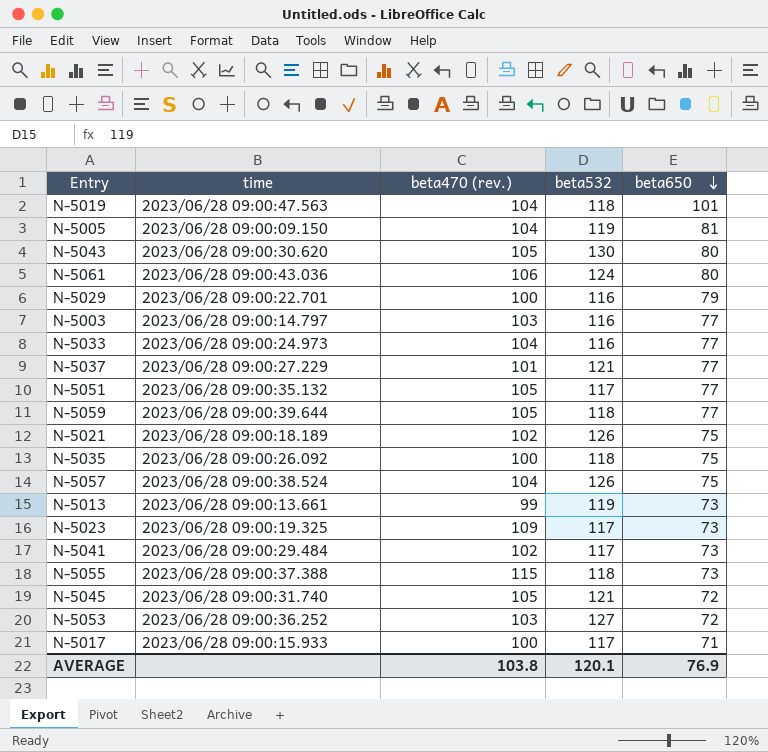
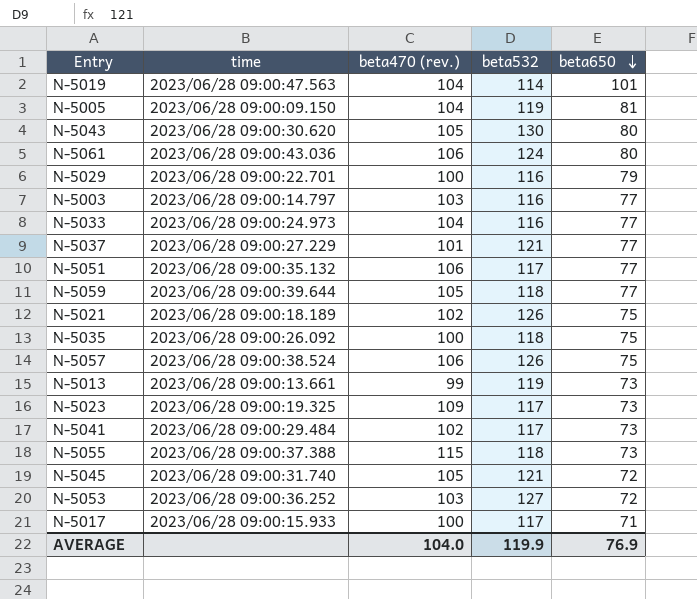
N-5019 | beta532: 118 -> 114
N-5051 | beta470 (rev.): 105 -> 106
N-5057 | beta470 (rev.): 104 -> 106
AVERAGE | beta470 (rev.): 103.8 -> 104.0
AVERAGE | beta532: 120.1 -> 119.9

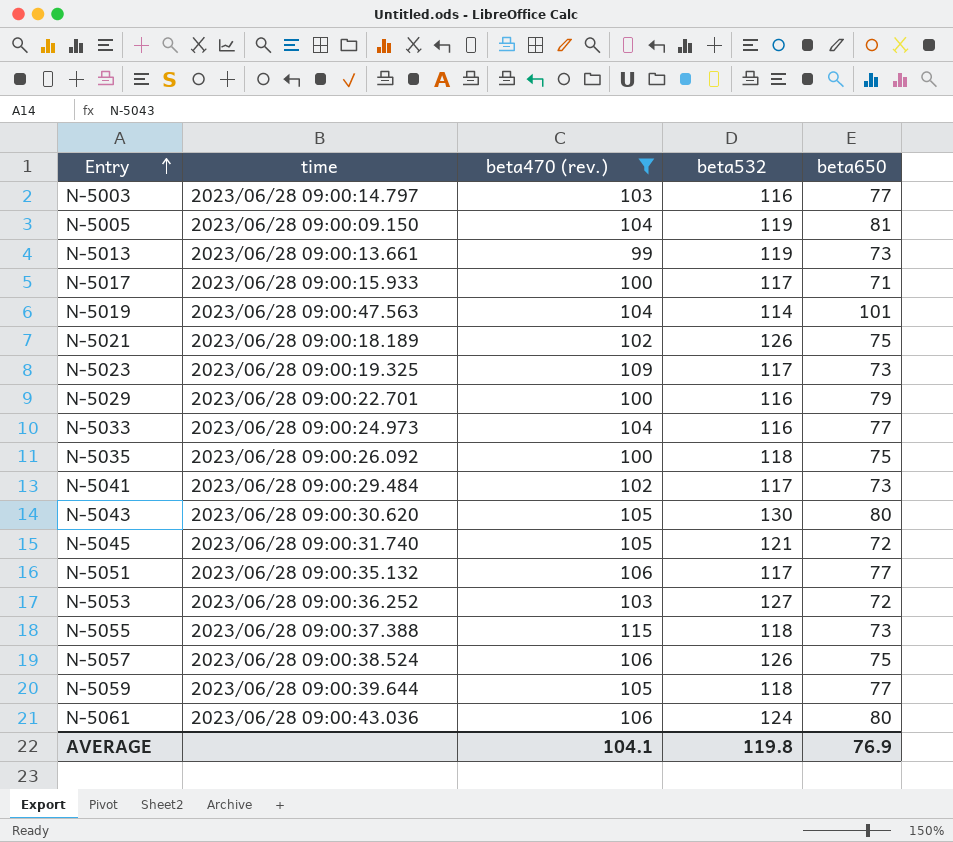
filter: none -> beta470 (rev.) != 101
row order: beta650 descending -> Entry ascending
AVERAGE | beta470 (rev.): 104.0 -> 104.1
AVERAGE | beta532: 119.9 -> 119.8

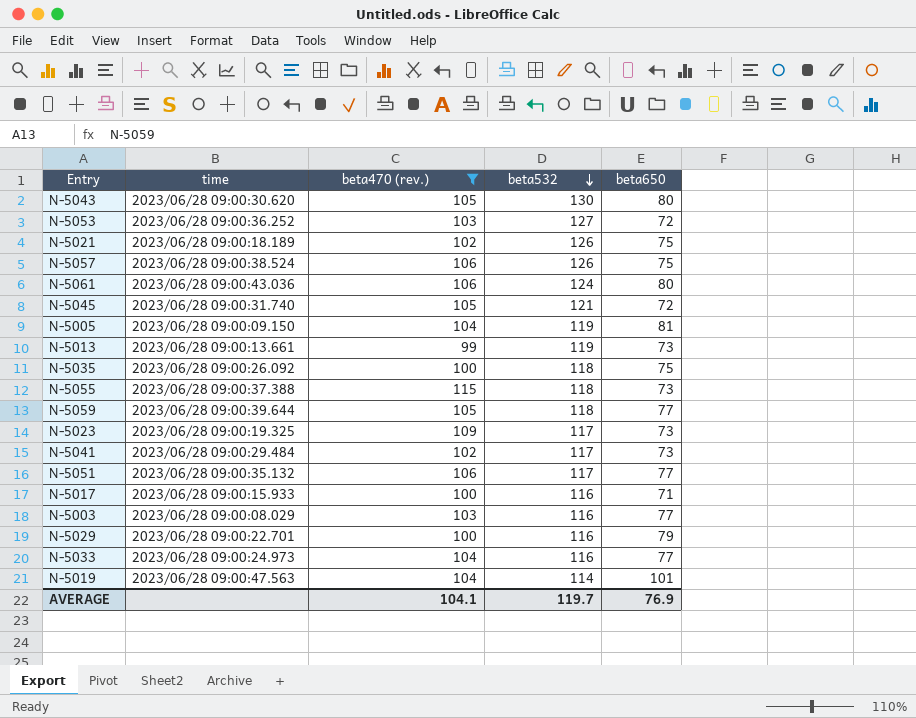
row order: Entry ascending -> beta532 descending
N-5017 | beta532: 117 -> 116
N-5003 | time: 2023/06/28 09:00:14.797 -> 2023/06/28 09:00:08.029
AVERAGE | beta532: 119.8 -> 119.7

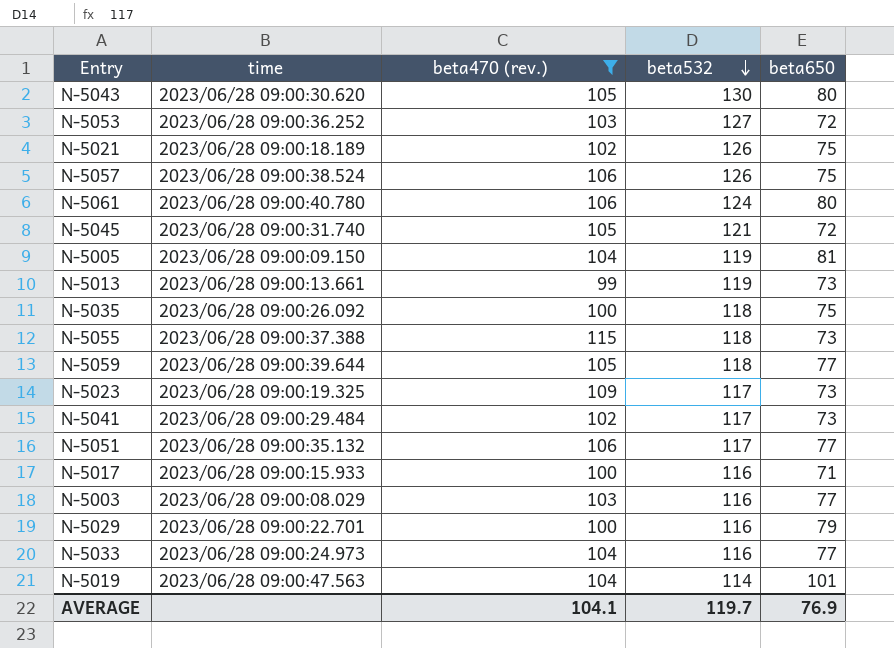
N-5061 | time: 2023/06/28 09:00:43.036 -> 2023/06/28 09:00:40.780

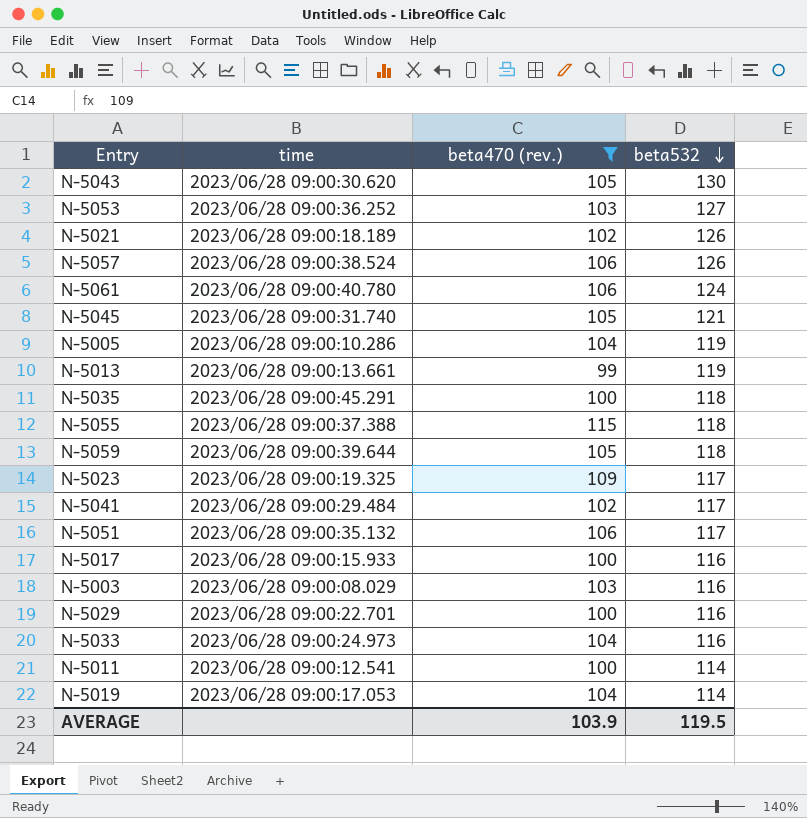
column beta650 | position: 5 -> none
N-5005 | time: 2023/06/28 09:00:09.150 -> 2023/06/28 09:00:10.286
N-5035 | time: 2023/06/28 09:00:26.092 -> 2023/06/28 09:00:45.291
row N-5011: none -> 2023/06/28 09:00:12.541 | 100 | 114
N-5019 | time: 2023/06/28 09:00:47.563 -> 2023/06/28 09:00:17.053
AVERAGE | beta470 (rev.): 104.1 -> 103.9
AVERAGE | beta532: 119.7 -> 119.5

